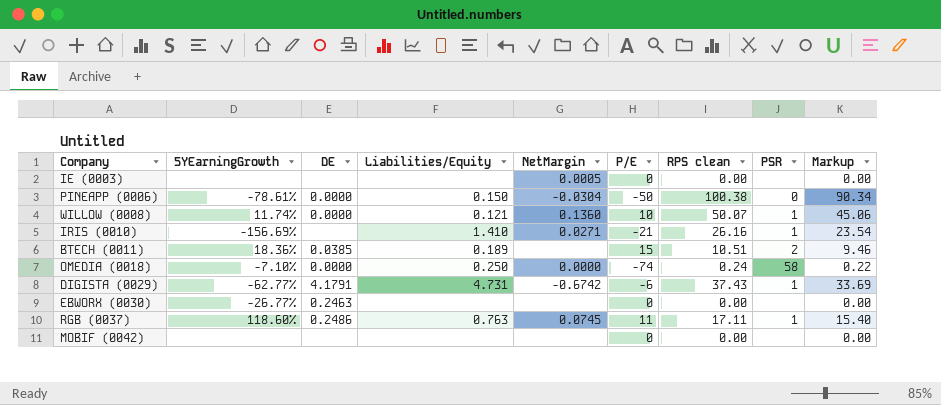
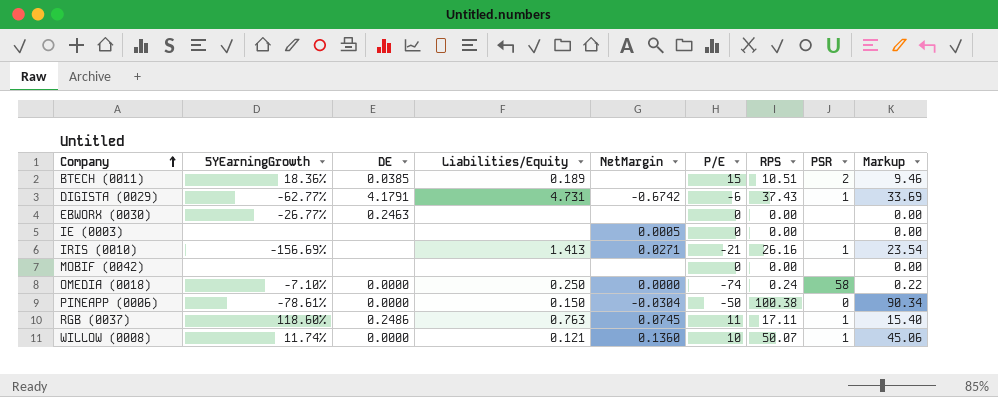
row order: none -> Company ascending
column name: RPS clean -> RPS
IRIS (0010) | Liabilities/Equity: 1.410 -> 1.413

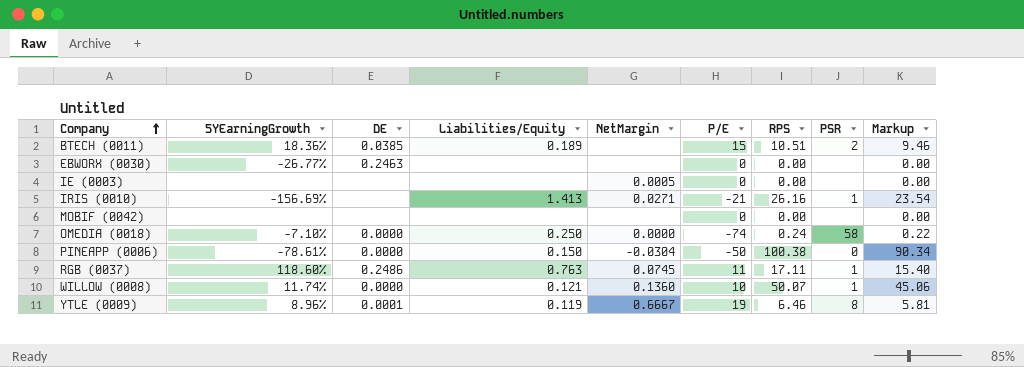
row DIGISTA (0029): -62.77% | 4.1791 | 4.731 | -0.6742 | -6 | 37.43 | 1 | 33.69 -> none
row YTLE (0009): none -> 8.96% | 0.0001 | 0.119 | 0.6667 | 19 | 6.46 | 8 | 5.81

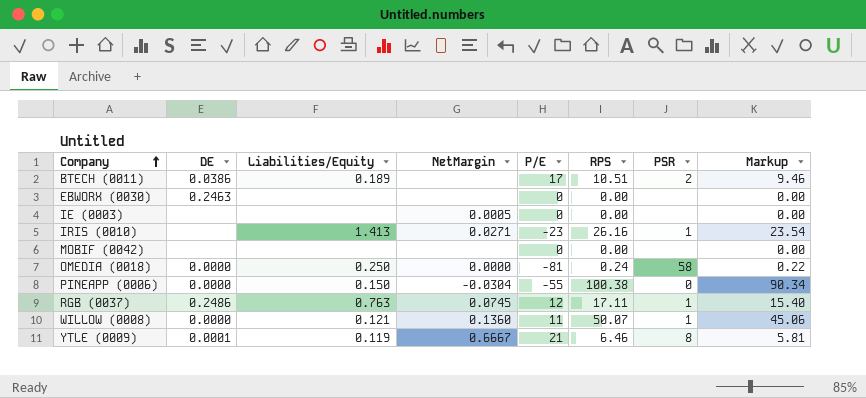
column 5YEarningGrowth | position: 2 -> none
BTECH (0011) | DE: 0.0385 -> 0.0386
BTECH (0011) | P/E: 15 -> 17
IRIS (0010) | P/E: -21 -> -23
OMEDIA (0018) | P/E: -74 -> -81
PINEAPP (0006) | P/E: -50 -> -55
RGB (0037) | P/E: 11 -> 12
WILLOW (0008) | P/E: 10 -> 11
YTLE (0009) | P/E: 19 -> 21

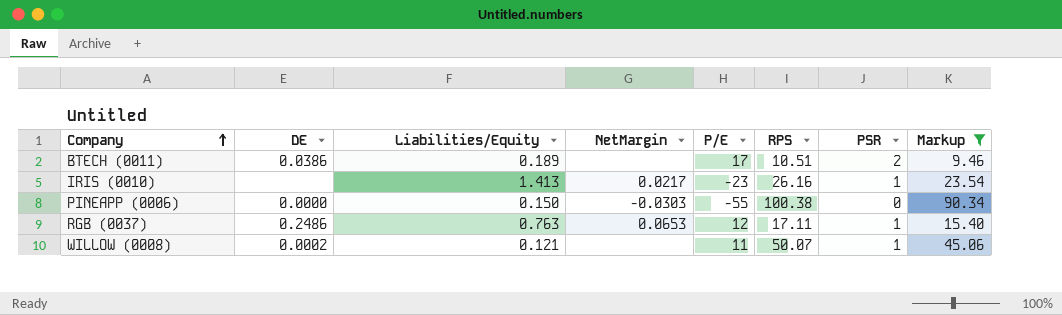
filter: none -> Markup >= 9.46
IRIS (0010) | NetMargin: 0.0271 -> 0.0217
PINEAPP (0006) | NetMargin: -0.0304 -> -0.0303
RGB (0037) | NetMargin: 0.0745 -> 0.0653
WILLOW (0008) | DE: 0.0000 -> 0.0002
WILLOW (0008) | NetMargin: 0.1360 -> none

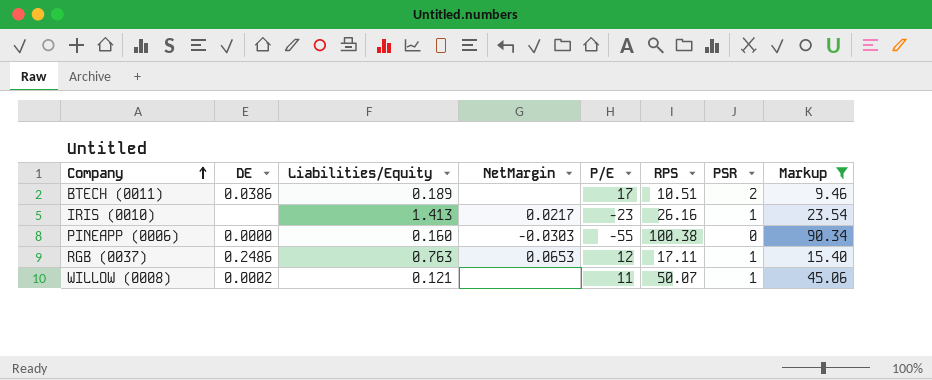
PINEAPP (0006) | Liabilities/Equity: 0.150 -> 0.160

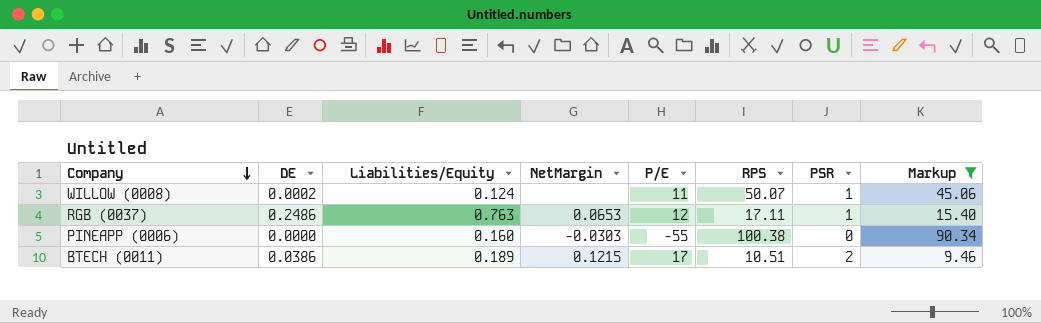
row order: Company ascending -> Company descending
row IRIS (0010): none | 1.413 | 0.0217 | -23 | 26.16 | 1 | 23.54 -> none
WILLOW (0008) | Liabilities/Equity: 0.121 -> 0.124
BTECH (0011) | NetMargin: none -> 0.1215

